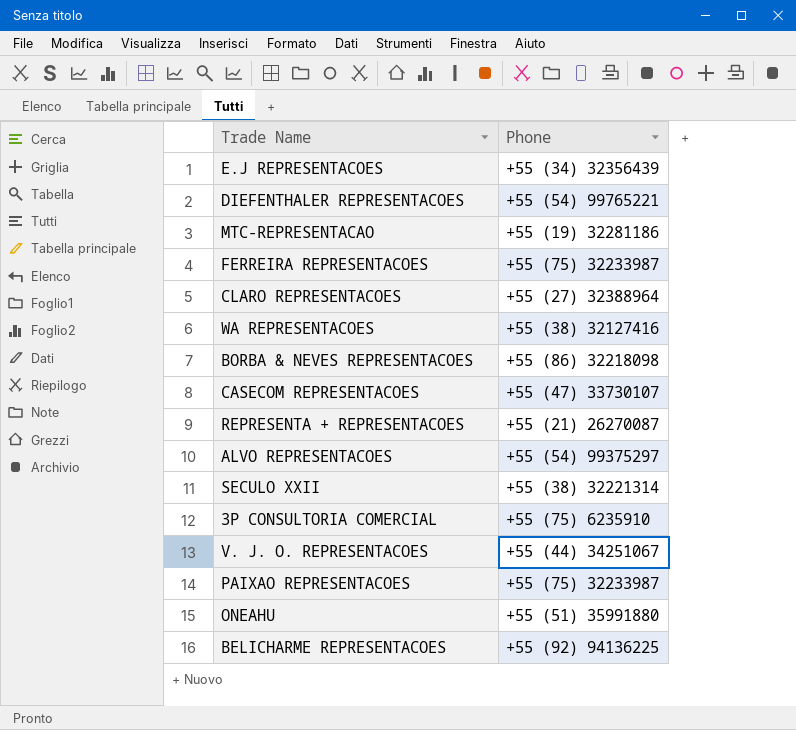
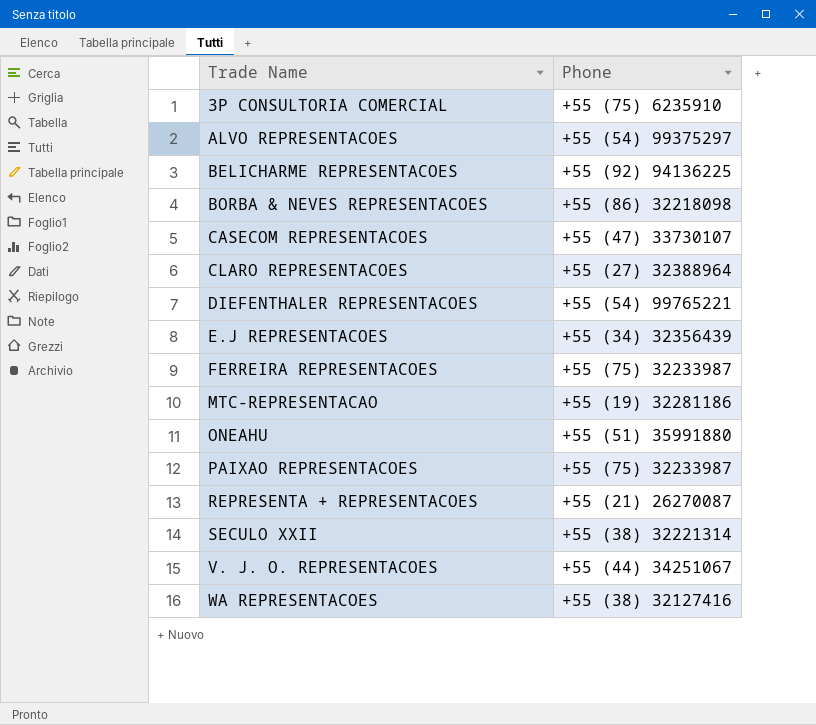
row order: none -> Trade Name ascending

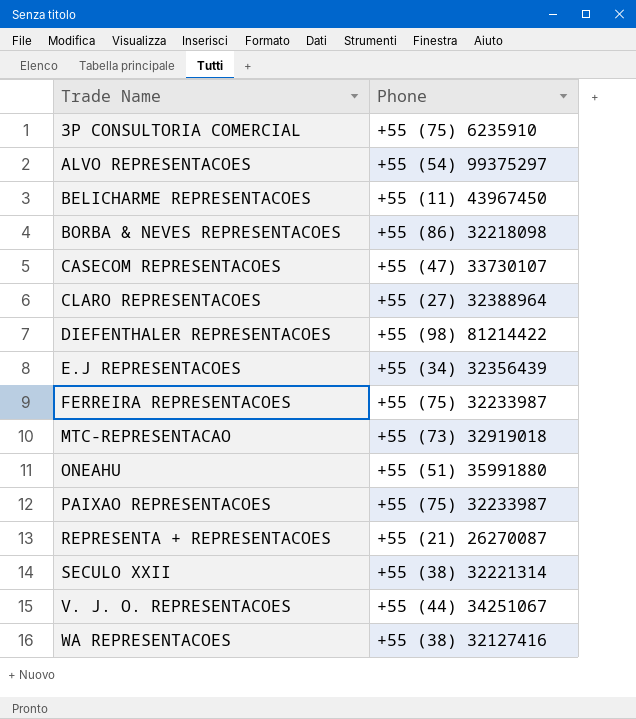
BELICHARME REPRESENTACOES | Phone: +55 (92) 94136225 -> +55 (11) 43967450
DIEFENTHALER REPRESENTACOES | Phone: +55 (54) 99765221 -> +55 (98) 81214422
MTC-REPRESENTACAO | Phone: +55 (19) 32281186 -> +55 (73) 32919018

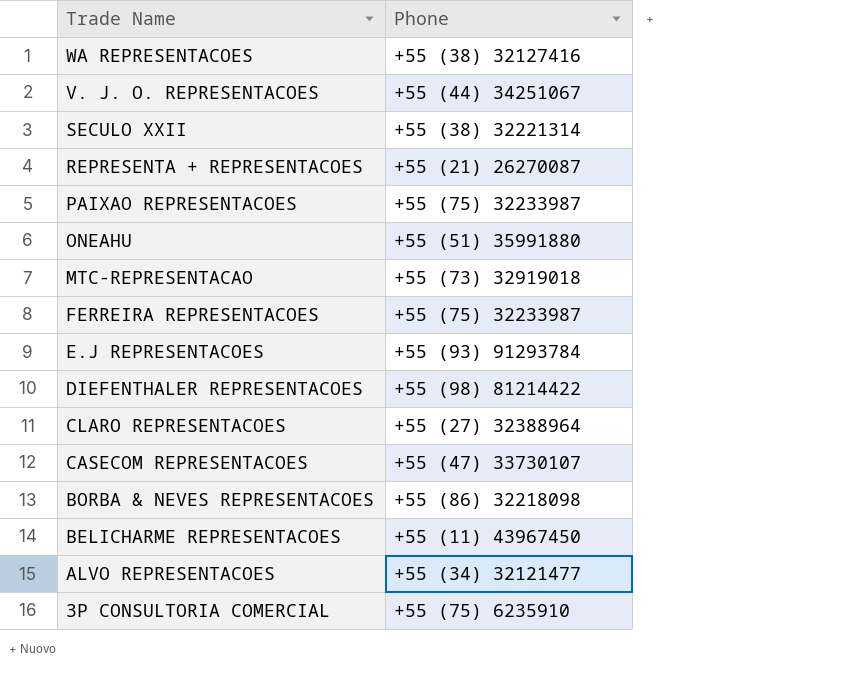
row order: Trade Name ascending -> Trade Name descending
E.J REPRESENTACOES | Phone: +55 (34) 32356439 -> +55 (93) 91293784
ALVO REPRESENTACOES | Phone: +55 (54) 99375297 -> +55 (34) 32121477

